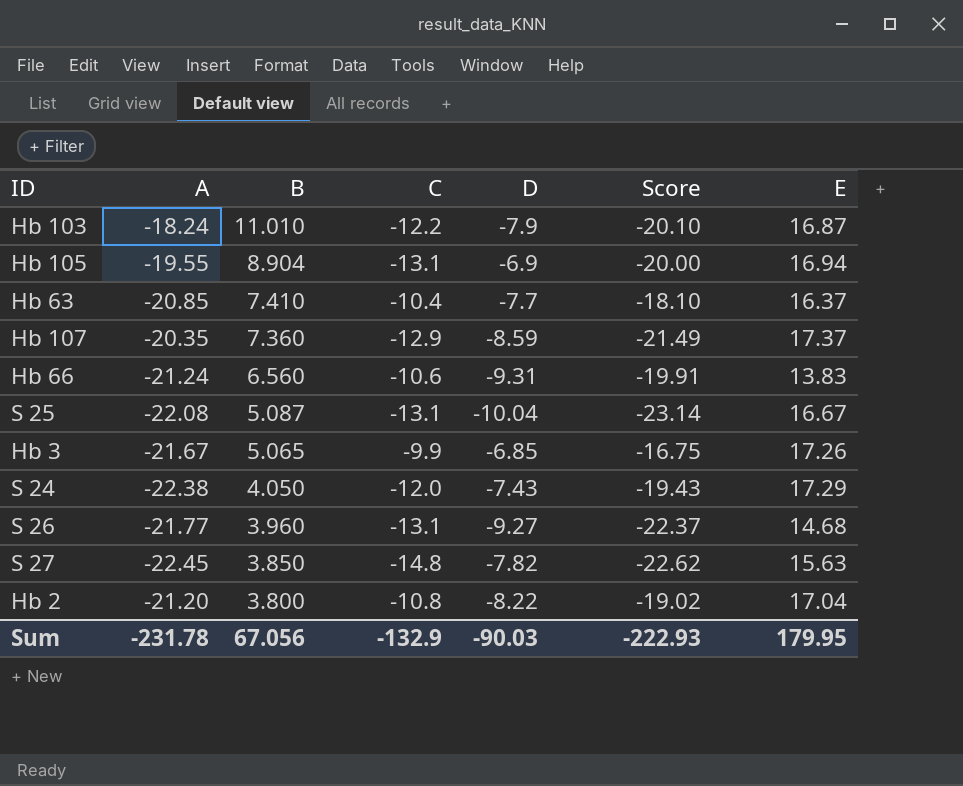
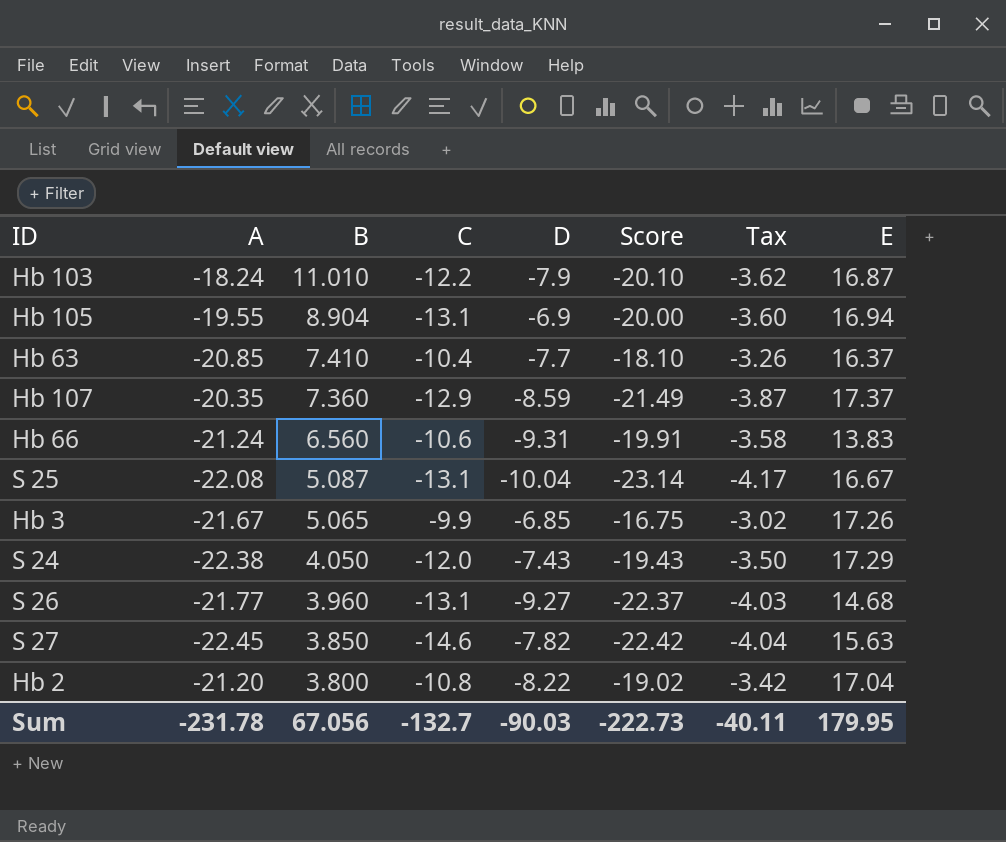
column Tax | formula: none -> [Score] * 0.18
S 27 | C: -14.8 -> -14.6
S 27 | Score: -22.62 -> -22.42
Sum | C: -132.9 -> -132.7
Sum | Score: -222.93 -> -222.73

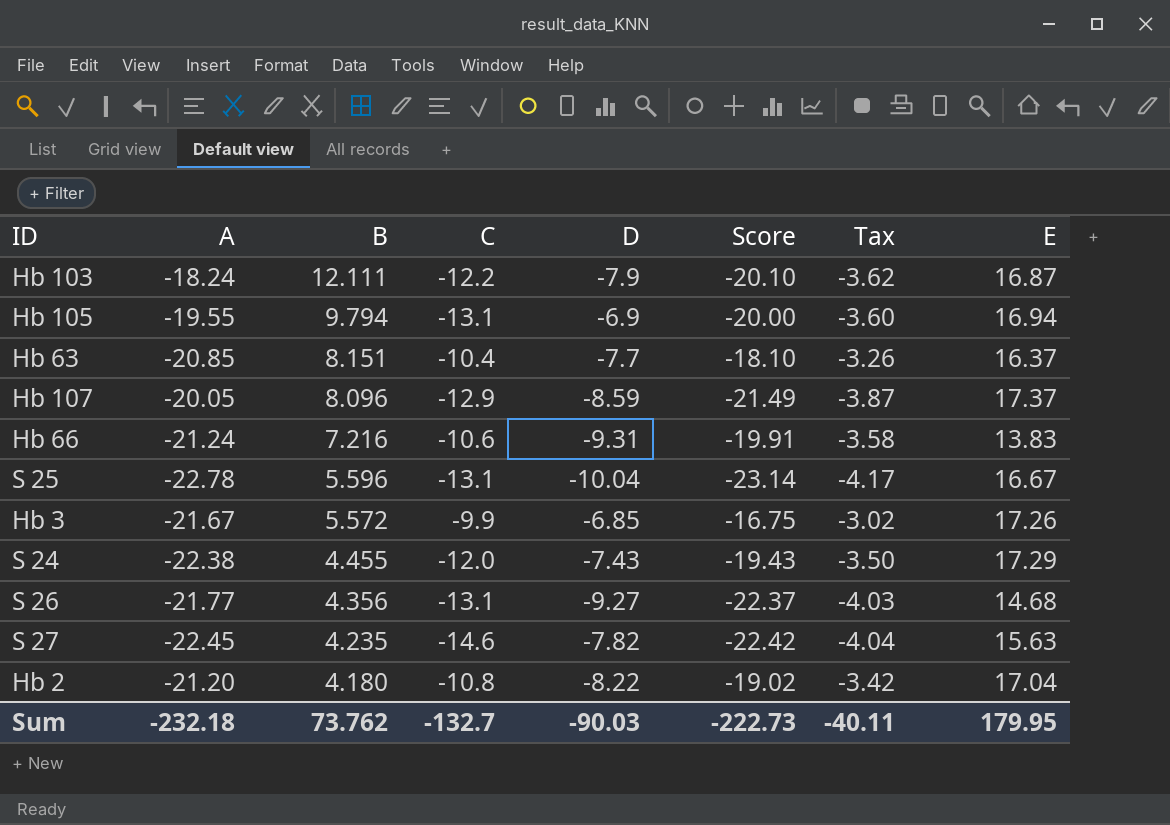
Hb 103 | B: 11.010 -> 12.111
Hb 105 | B: 8.904 -> 9.794
Hb 63 | B: 7.410 -> 8.151
Hb 107 | A: -20.35 -> -20.05
Hb 107 | B: 7.360 -> 8.096
Hb 66 | B: 6.560 -> 7.216
S 25 | A: -22.08 -> -22.78
S 25 | B: 5.087 -> 5.596
Hb 3 | B: 5.065 -> 5.572
S 24 | B: 4.050 -> 4.455
S 26 | B: 3.960 -> 4.356
S 27 | B: 3.850 -> 4.235
Hb 2 | B: 3.800 -> 4.180
Sum | A: -231.78 -> -232.18
Sum | B: 67.056 -> 73.762

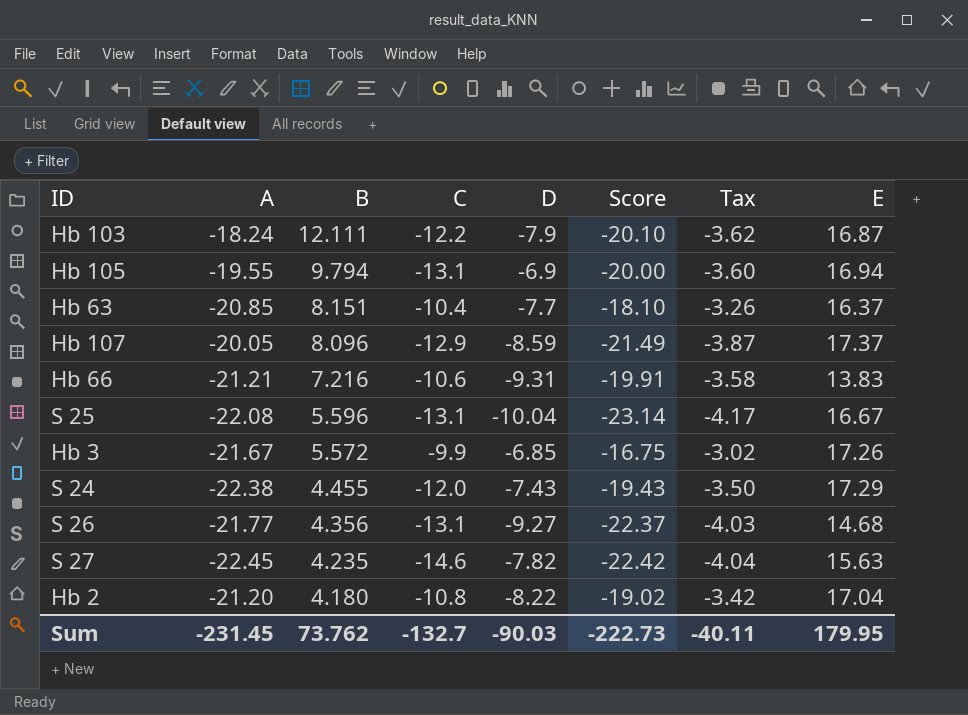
Hb 66 | A: -21.24 -> -21.21
S 25 | A: -22.78 -> -22.08
Sum | A: -232.18 -> -231.45

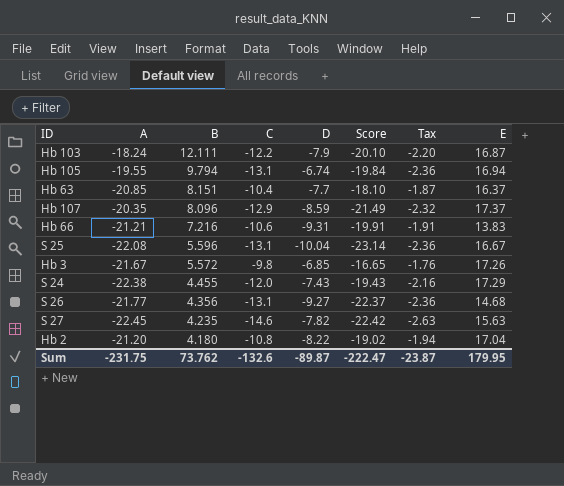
column Tax | formula: [Score] * 0.18 -> [C] * 0.18
Hb 105 | D: -6.9 -> -6.74
Hb 105 | Score: -20.00 -> -19.84
Hb 107 | A: -20.05 -> -20.35
Hb 3 | C: -9.9 -> -9.8
Hb 3 | Score: -16.75 -> -16.65
Sum | A: -231.45 -> -231.75
Sum | C: -132.7 -> -132.6
Sum | D: -90.03 -> -89.87
Sum | Score: -222.73 -> -222.47
Sum | Tax: -40.11 -> -23.87

